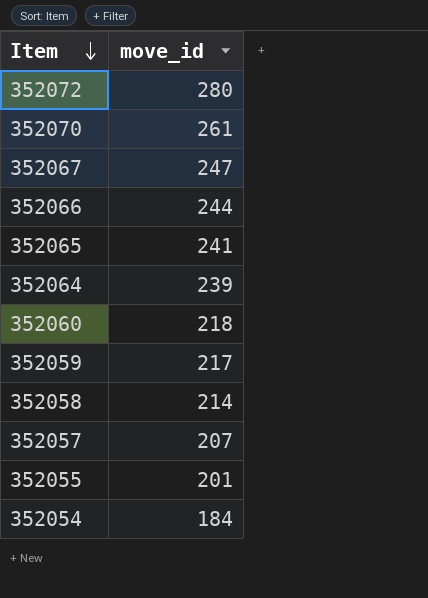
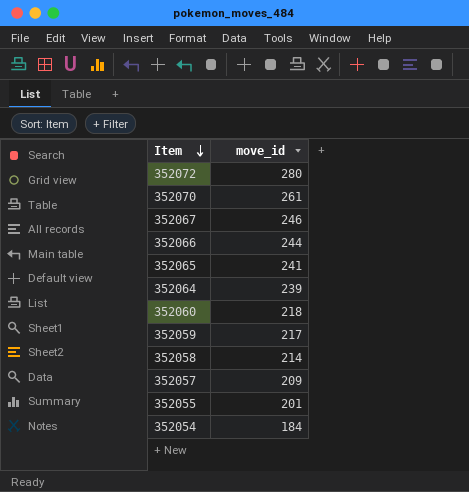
352067 | move_id: 247 -> 246
352057 | move_id: 207 -> 209

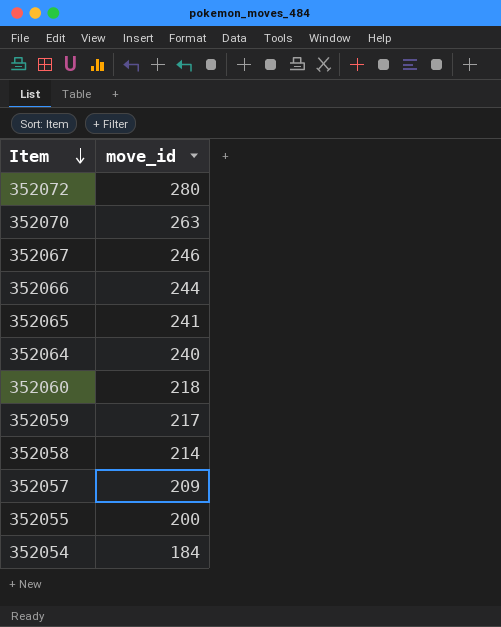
352070 | move_id: 261 -> 263
352064 | move_id: 239 -> 240
352055 | move_id: 201 -> 200

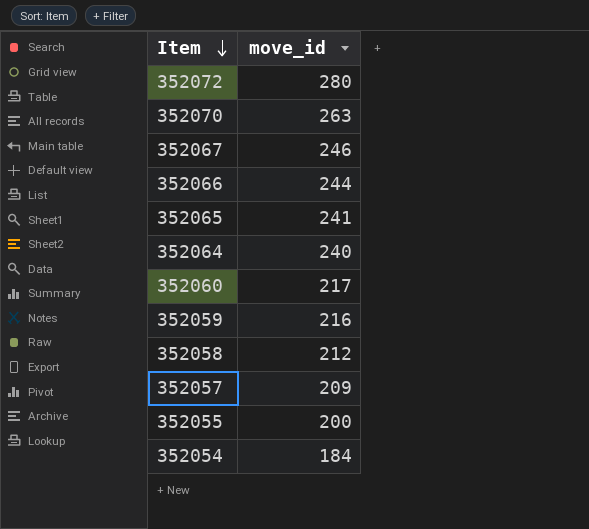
352060 | move_id: 218 -> 217
352059 | move_id: 217 -> 216
352058 | move_id: 214 -> 212

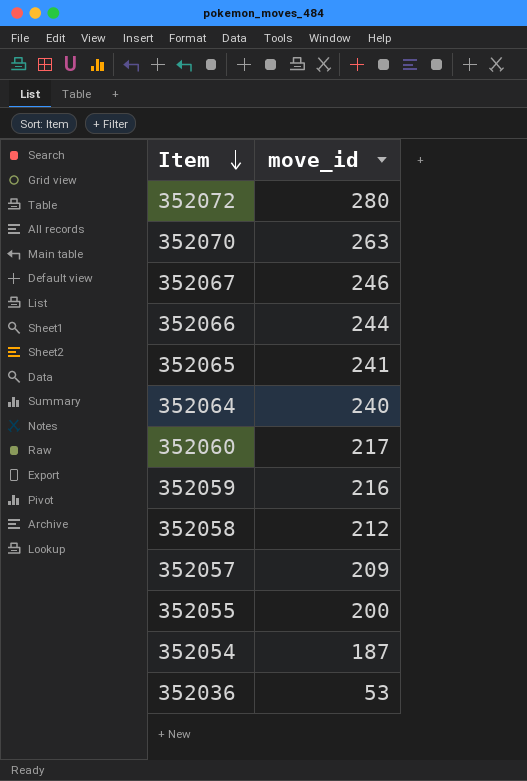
352054 | move_id: 184 -> 187
row 352036: none -> 53

